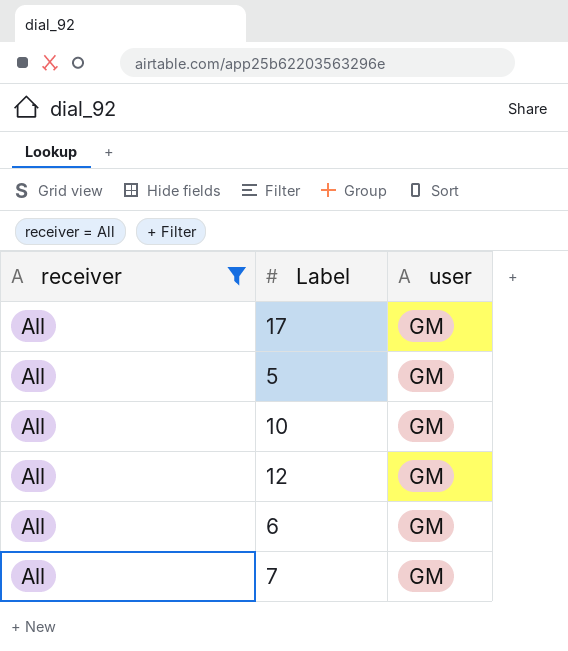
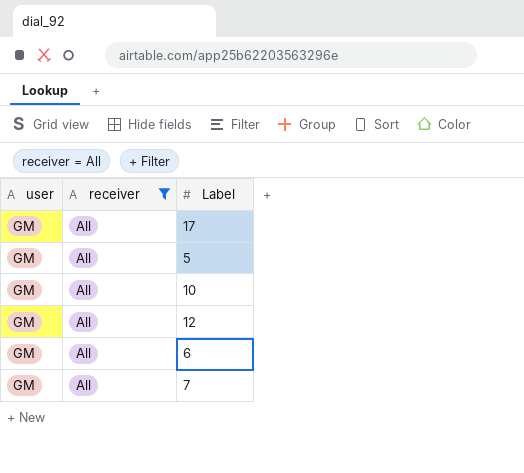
column user | position: 3 -> 1

